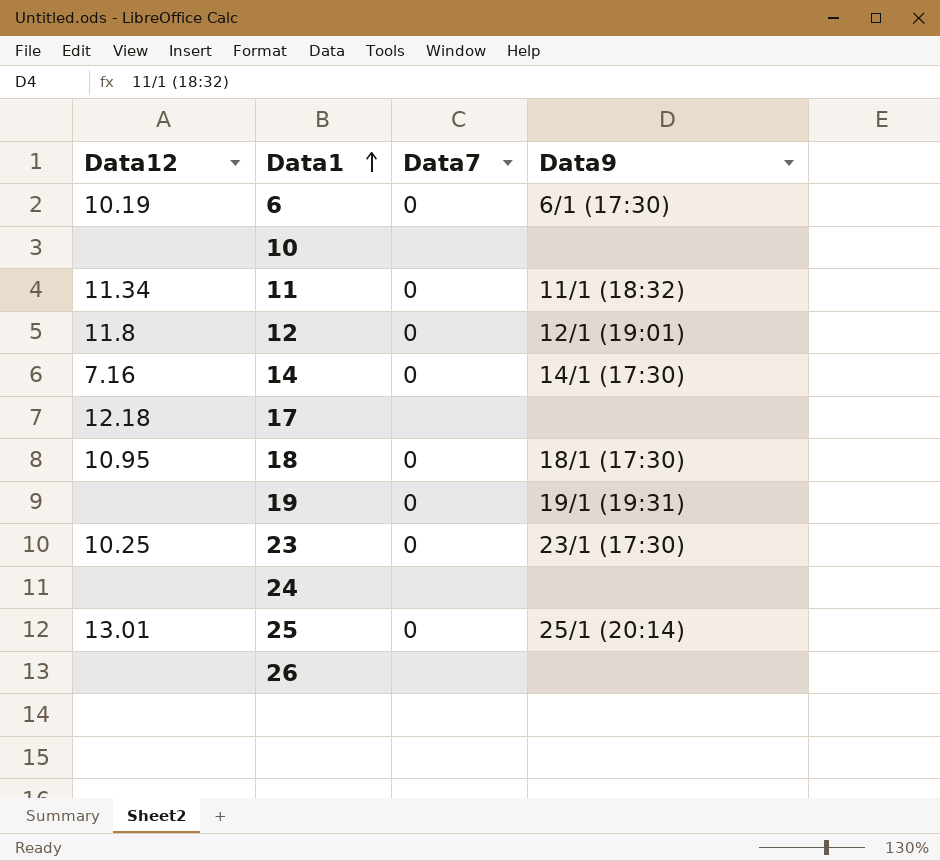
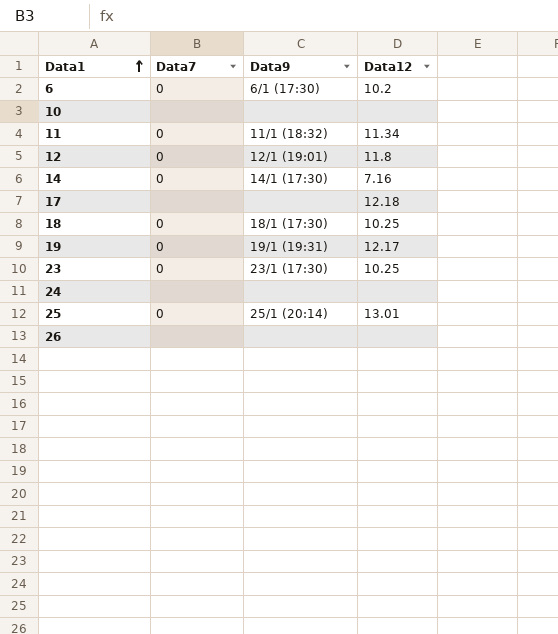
column Data12 | position: 1 -> 4
6 | Data12: 10.19 -> 10.2
18 | Data12: 10.95 -> 10.25
19 | Data12: none -> 12.17

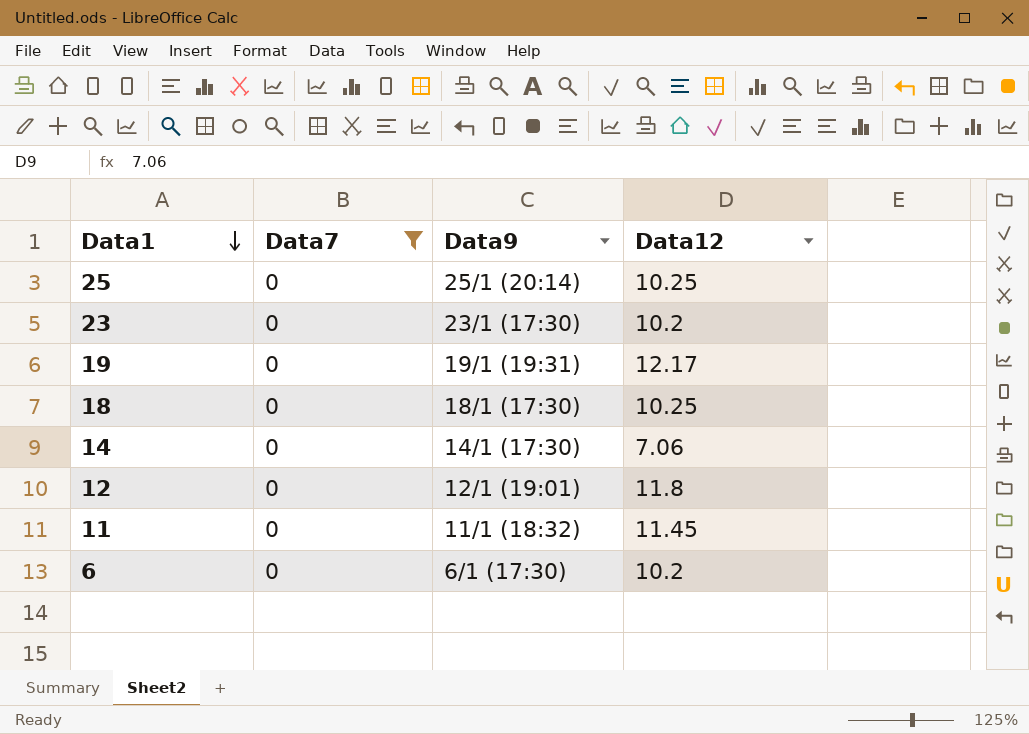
filter: none -> Data7 = 0
row order: Data1 ascending -> Data1 descending
25 | Data12: 13.01 -> 10.25
23 | Data12: 10.25 -> 10.2
14 | Data12: 7.16 -> 7.06
11 | Data12: 11.34 -> 11.45

